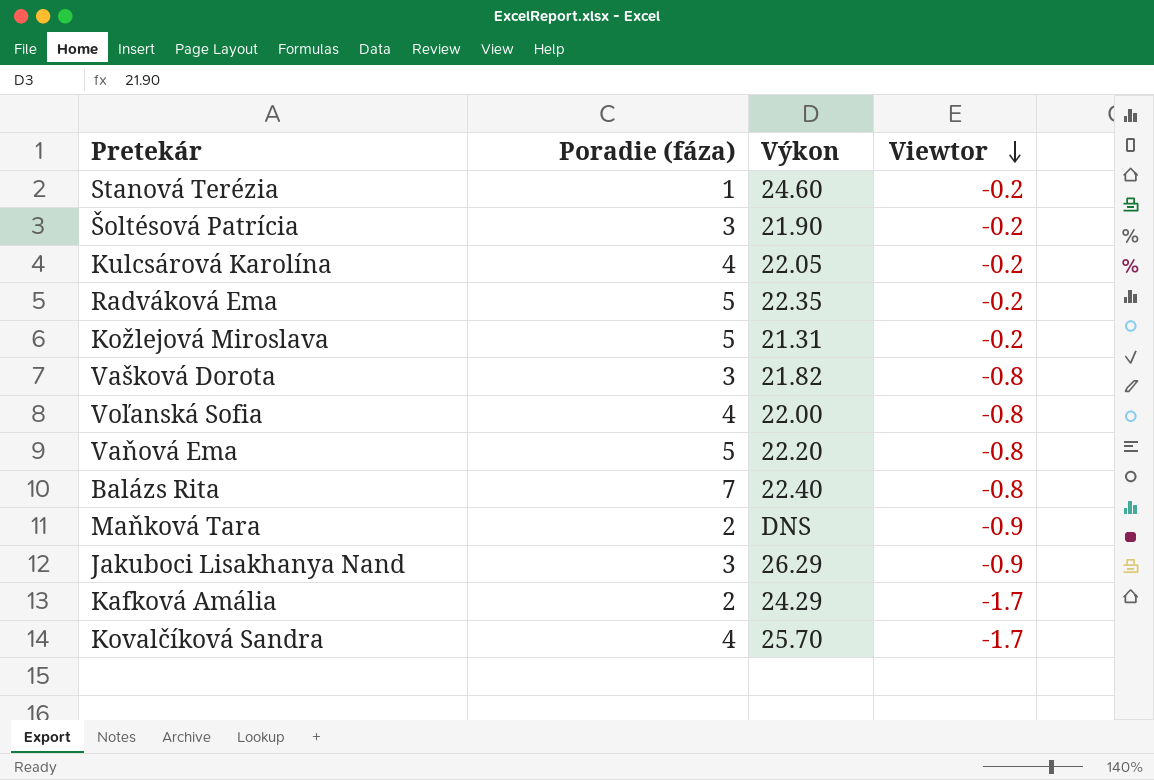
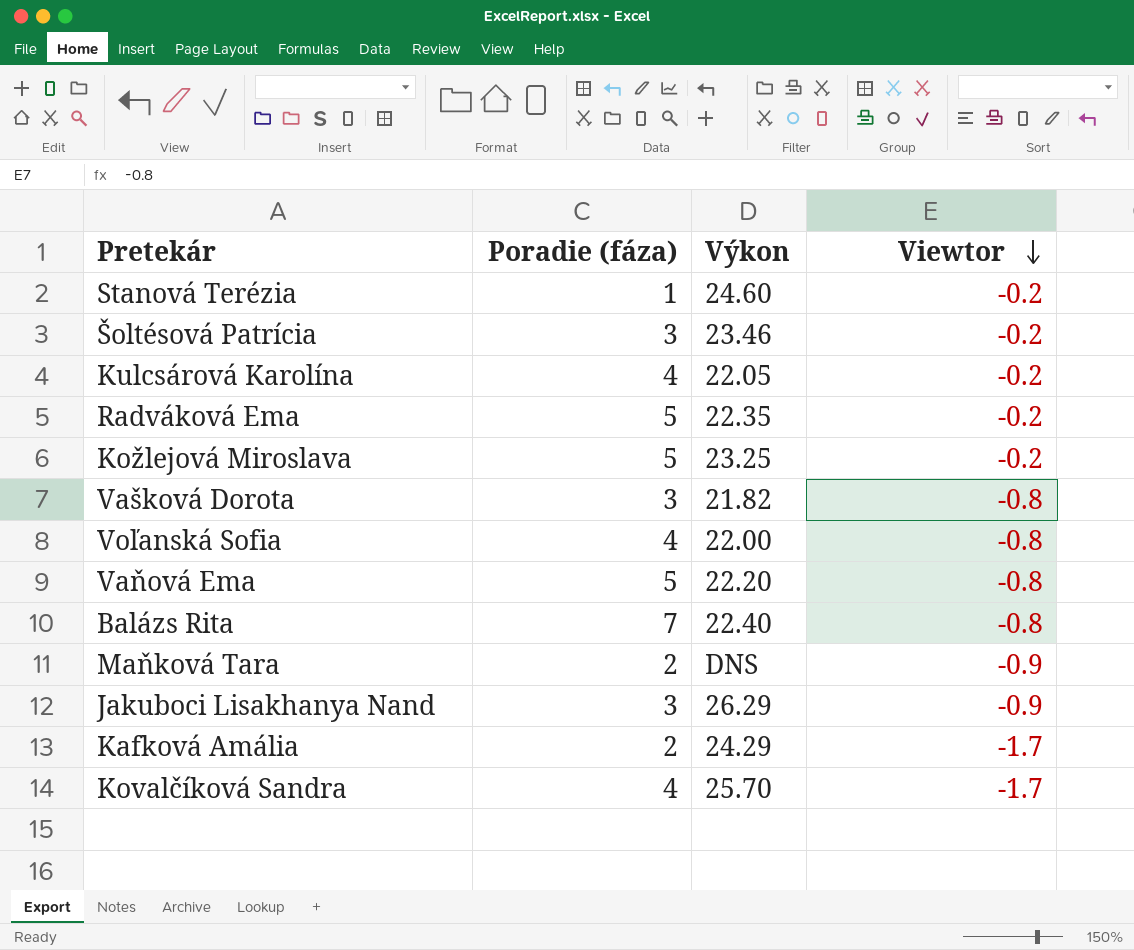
Šoltésová Patrícia | Výkon: 21.90 -> 23.46
Kožlejová Miroslava | Výkon: 21.31 -> 23.25

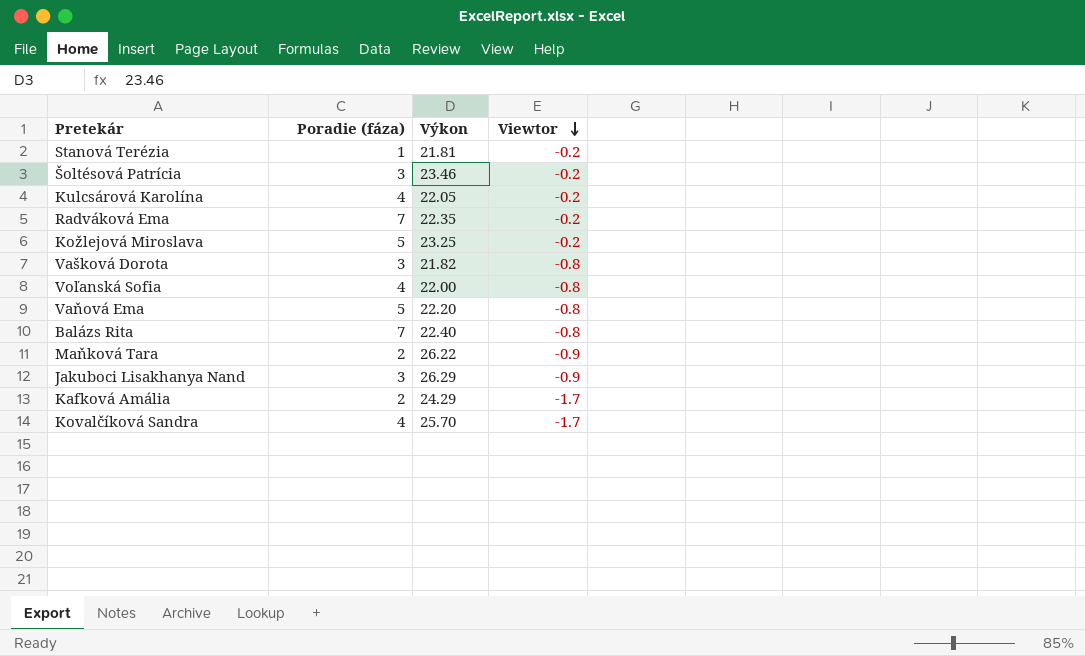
Stanová Terézia | Výkon: 24.60 -> 21.81
Radváková Ema | Poradie (fáza): 5 -> 7
Maňková Tara | Výkon: DNS -> 26.22

